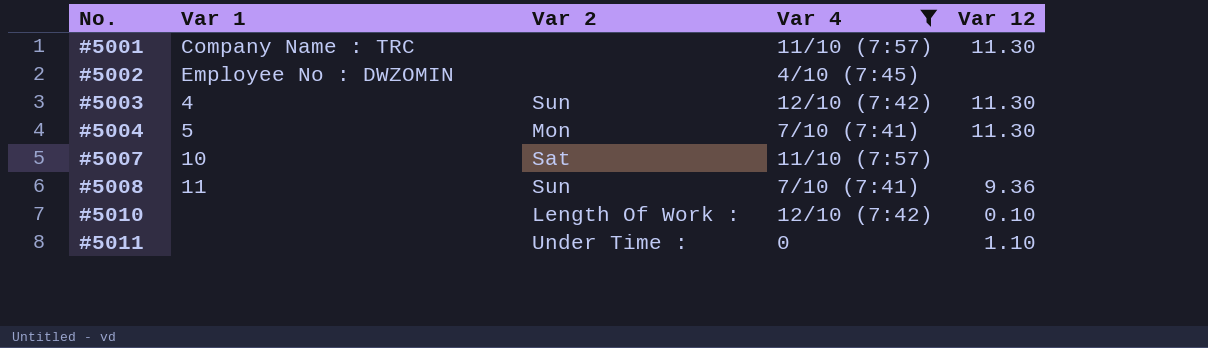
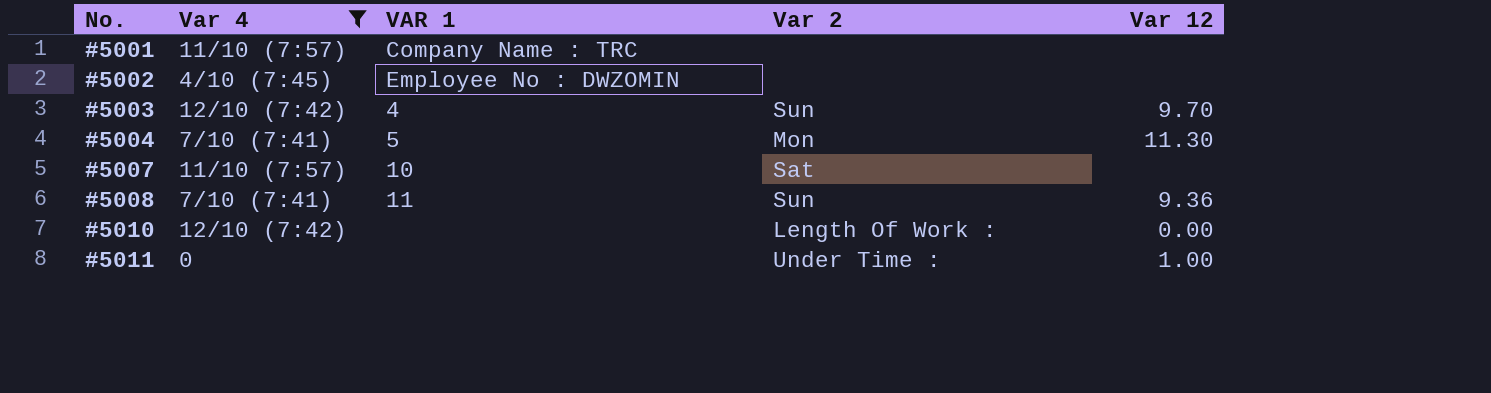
column Var 4 | position: 4 -> 2
column name: Var 1 -> VAR 1
#5001 | Var 12: 11.30 -> none
#5003 | Var 12: 11.30 -> 9.70
#5010 | Var 12: 0.10 -> 0.00
#5011 | Var 12: 1.10 -> 1.00

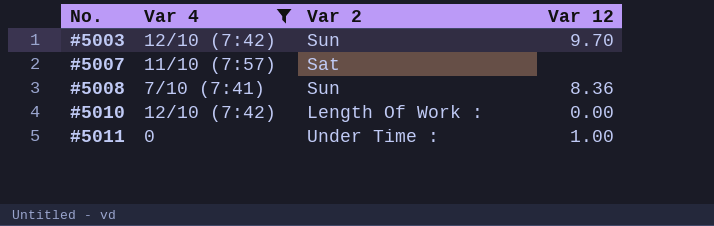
column VAR 1 | position: 3 -> none
row #5001: 11/10 (7:57) | Company Name : TRC | none | none -> none
row #5002: 4/10 (7:45) | Employee No : DWZOMIN | none | none -> none
row #5004: 7/10 (7:41) | 5 | Mon | 11.30 -> none
#5008 | Var 12: 9.36 -> 8.36

